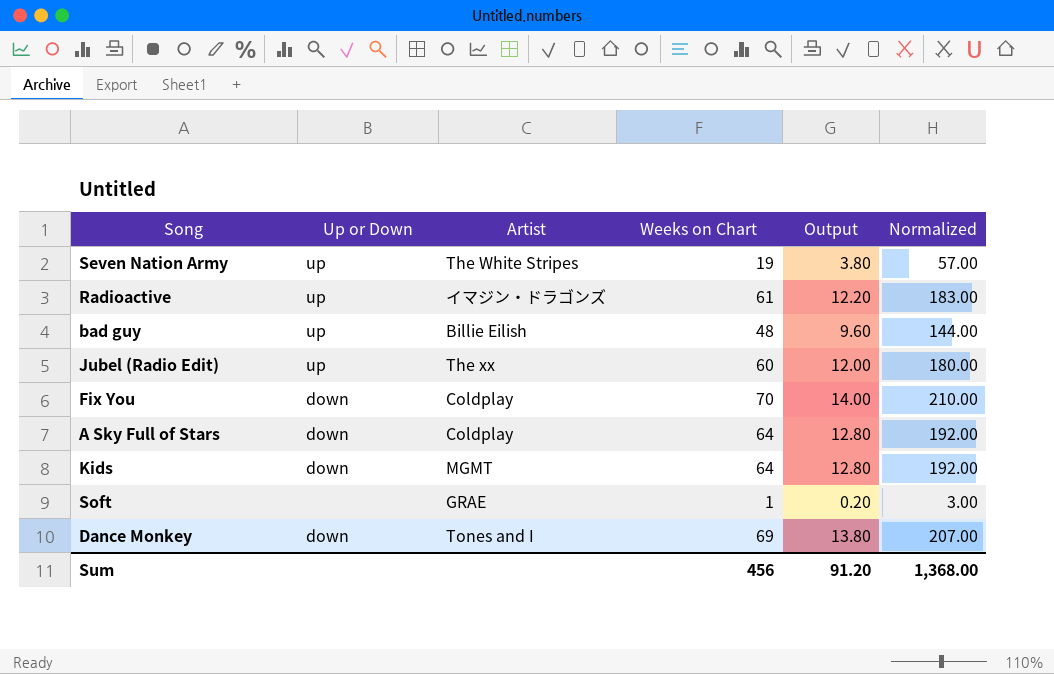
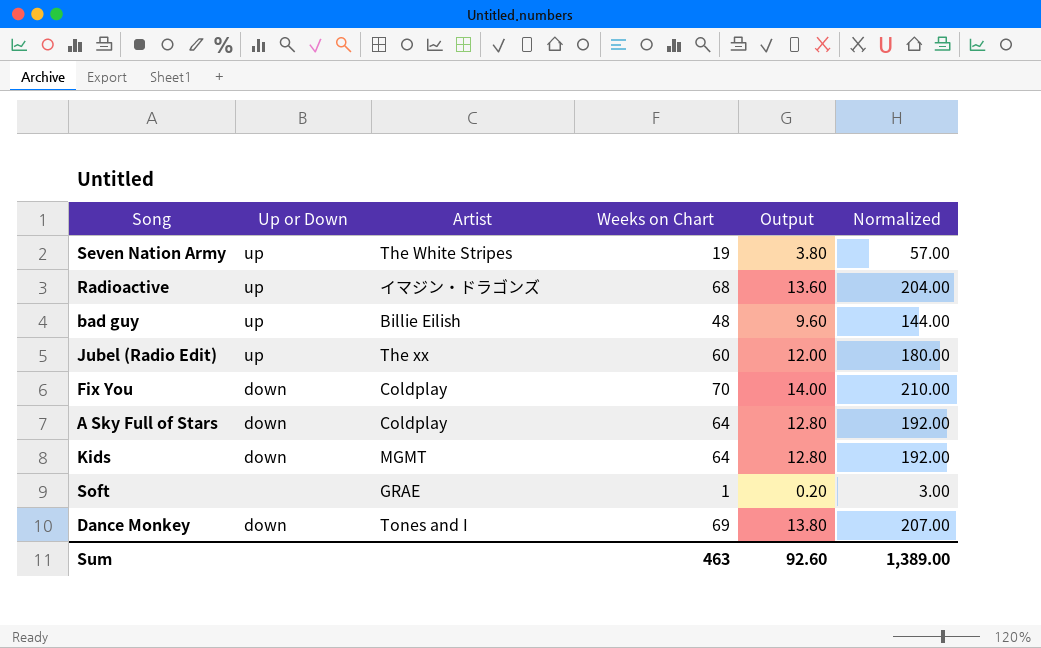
Radioactive | Weeks on Chart: 61 -> 68
Radioactive | Output: 12.20 -> 13.60
Radioactive | Normalized: 183.00 -> 204.00
Sum | Weeks on Chart: 456 -> 463
Sum | Output: 91.20 -> 92.60
Sum | Normalized: 1,368.00 -> 1,389.00

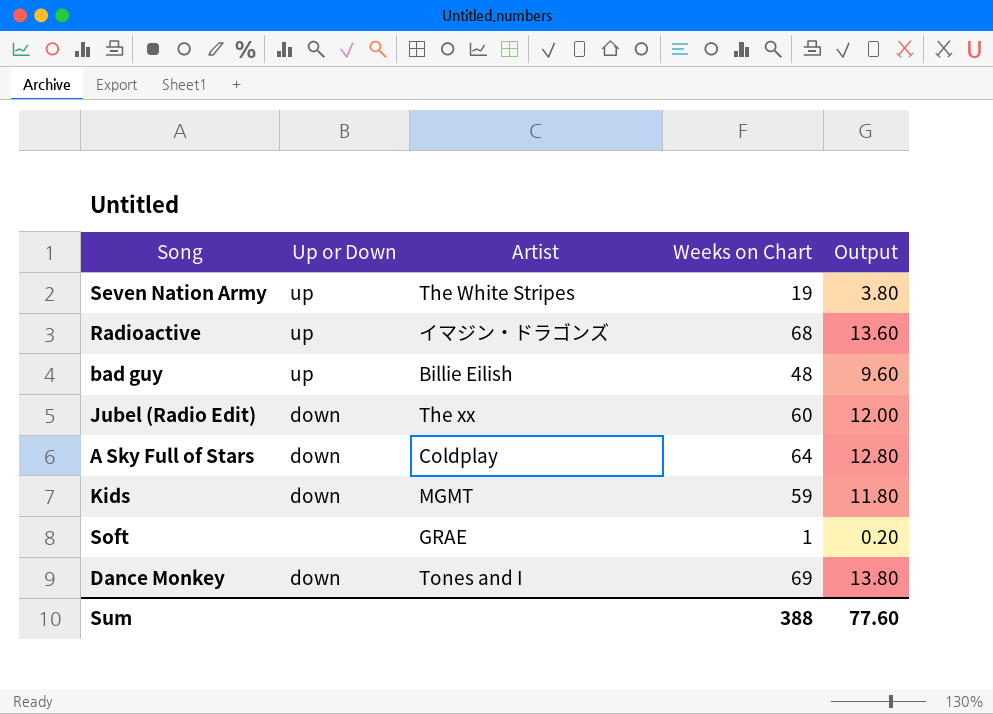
column Normalized | formula: [Weeks on Chart] * 3 -> none
row Fix You: down | Coldplay | 70 | 14.00 | 210.00 -> none
Jubel (Radio Edit) | Up or Down: up -> down
Kids | Weeks on Chart: 64 -> 59
Kids | Output: 12.80 -> 11.80
Sum | Weeks on Chart: 463 -> 388
Sum | Output: 92.60 -> 77.60

